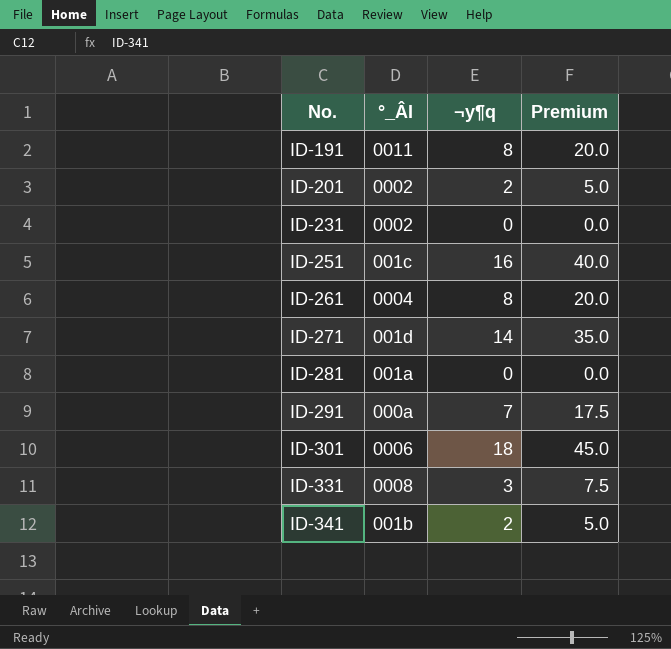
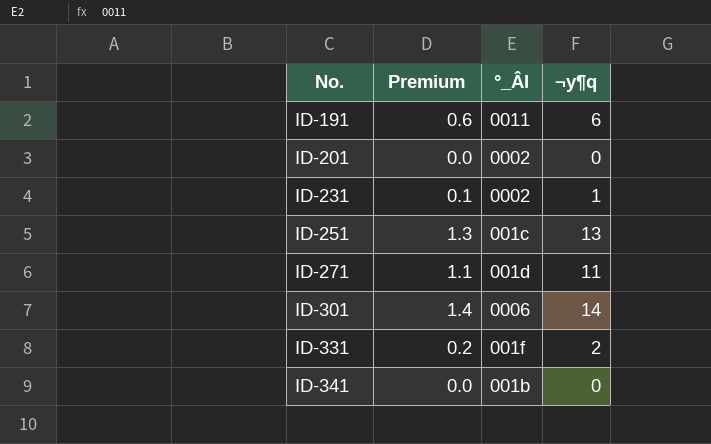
column Premium | formula: [¬y¶q] * 2.5 -> [¬y¶q] * 0.1
column Premium | position: 4 -> 2
row ID-261: 0004 | 8 | 20.0 -> none
row ID-281: 001a | 0 | 0.0 -> none
row ID-291: 000a | 7 | 17.5 -> none
ID-191 | ¬y¶q: 8 -> 6
ID-201 | ¬y¶q: 2 -> 0
ID-231 | ¬y¶q: 0 -> 1
ID-251 | ¬y¶q: 16 -> 13
ID-271 | ¬y¶q: 14 -> 11
ID-301 | ¬y¶q: 18 -> 14
ID-331 | °_ÂI: 0008 -> 001f
ID-331 | ¬y¶q: 3 -> 2
ID-341 | ¬y¶q: 2 -> 0

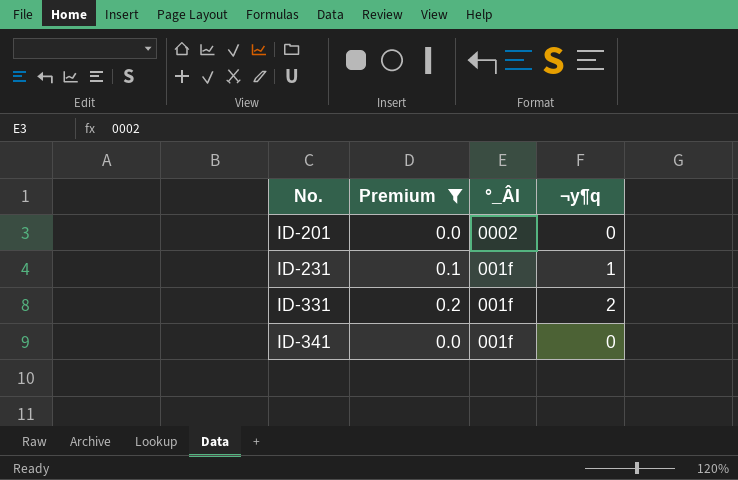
filter: none -> Premium <= 0.2
ID-231 | °_ÂI: 0002 -> 001f
ID-341 | °_ÂI: 001b -> 001f

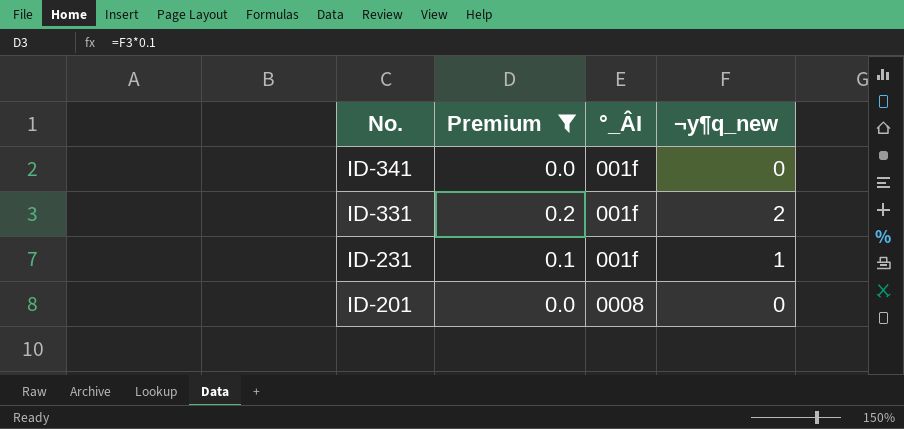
row order: No. ascending -> No. descending
column name: ¬y¶q -> ¬y¶q_new
ID-201 | °_ÂI: 0002 -> 0008

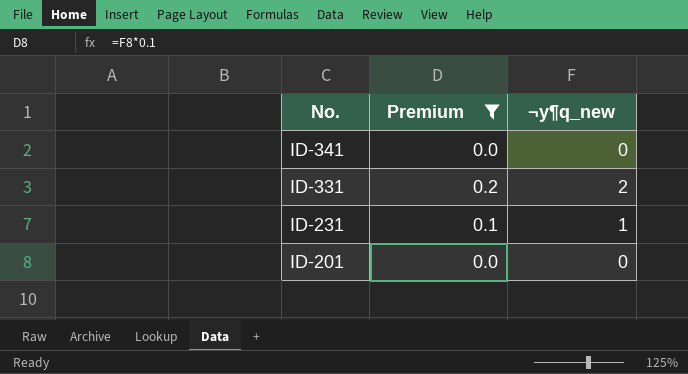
column °_ÂI | position: 3 -> none

